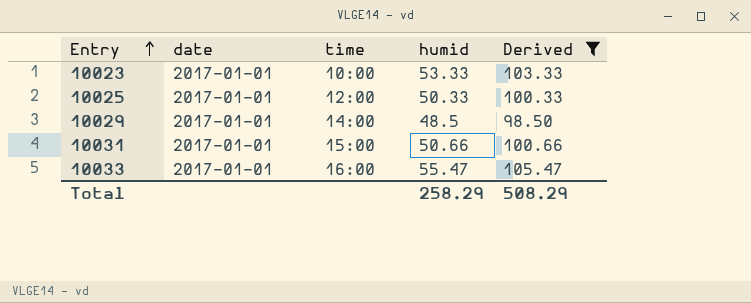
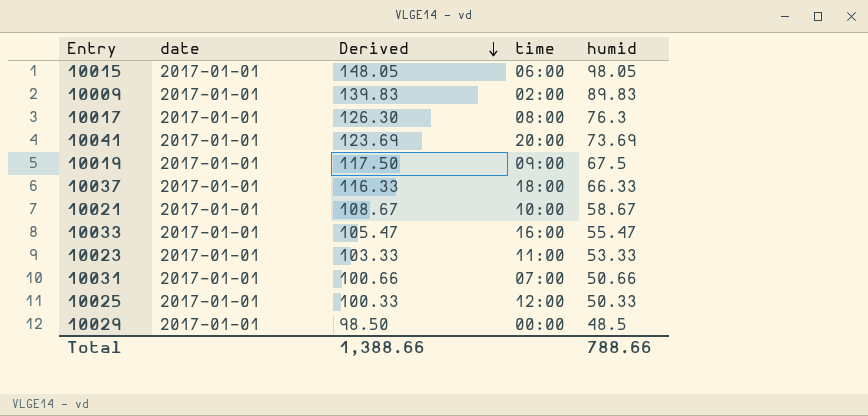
filter: Derived <= 105.47 -> none
row order: Entry ascending -> Derived descending
column Derived | position: 5 -> 3
10023 | time: 10:00 -> 11:00
10031 | time: 15:00 -> 07:00
10029 | time: 14:00 -> 00:00
Total | Derived: 508.29 -> 1,388.66
Total | humid: 258.29 -> 788.66

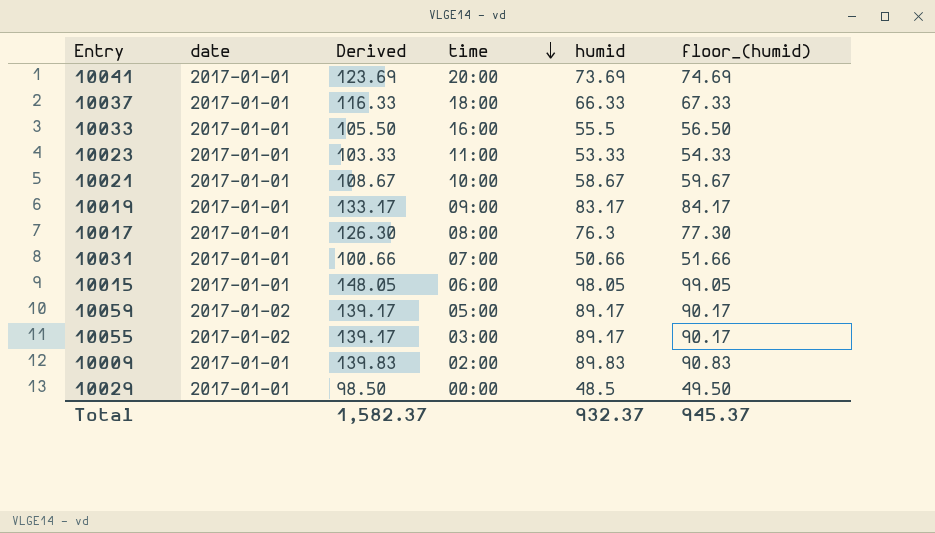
row order: Derived descending -> time descending
column floor_(humid) | formula: none -> [humid] + 1
row 10025: 2017-01-01 | 100.33 | 12:00 | 50.33 -> none
10033 | Derived: 105.47 -> 105.50
10033 | humid: 55.47 -> 55.5
10019 | Derived: 117.50 -> 133.17
10019 | humid: 67.5 -> 83.17
row 10059: none -> 2017-01-02 | 139.17 | 05:00 | 89.17 | 90.17
row 10055: none -> 2017-01-02 | 139.17 | 03:00 | 89.17 | 90.17
Total | Derived: 1,388.66 -> 1,582.37
Total | humid: 788.66 -> 932.37

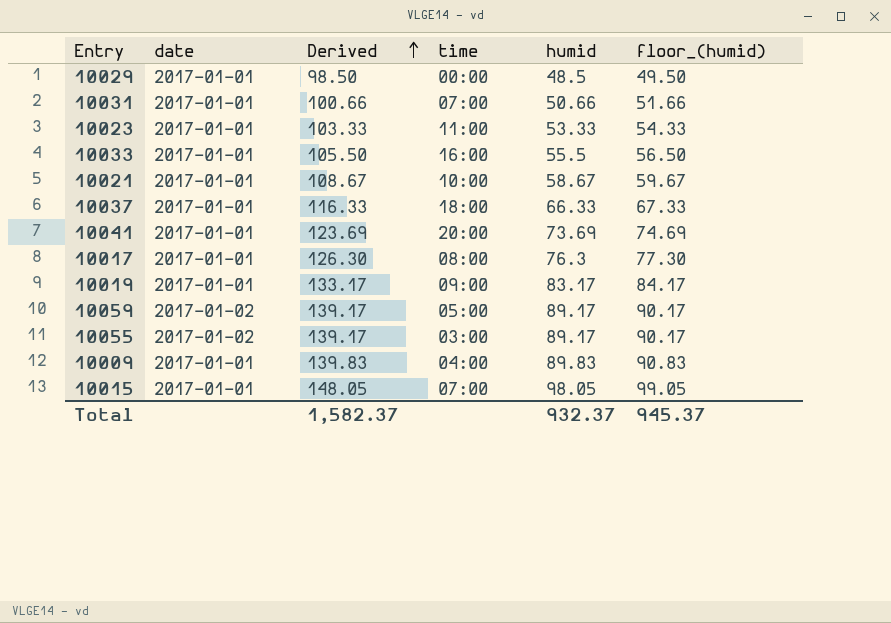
row order: time descending -> Derived ascending
10009 | time: 02:00 -> 04:00
10015 | time: 06:00 -> 07:00

